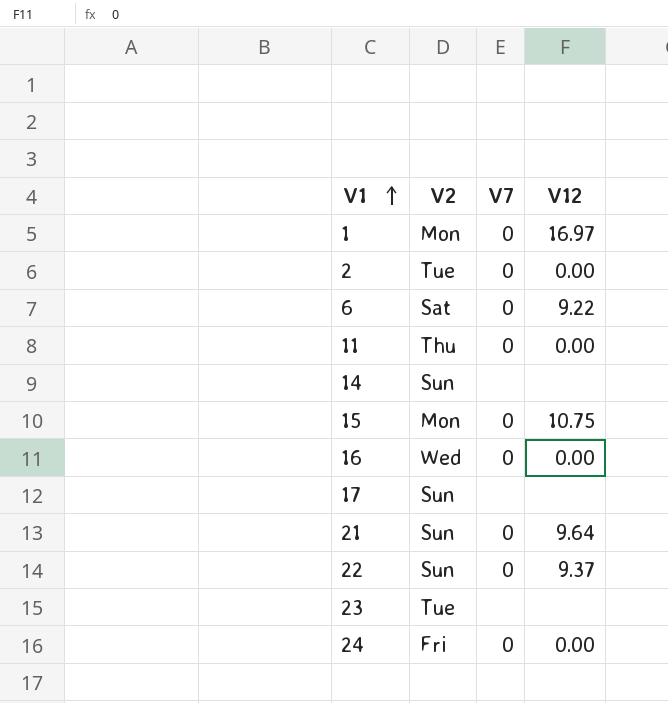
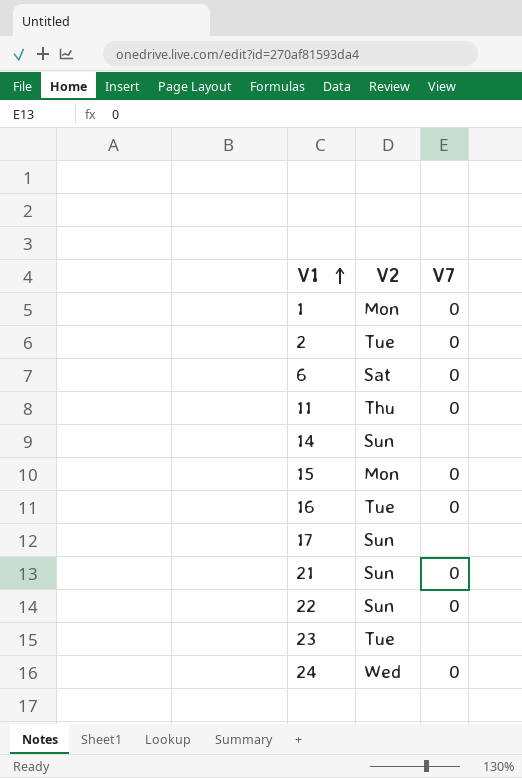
column V12 | position: 4 -> none
16 | V2: Wed -> Tue
24 | V2: Fri -> Wed

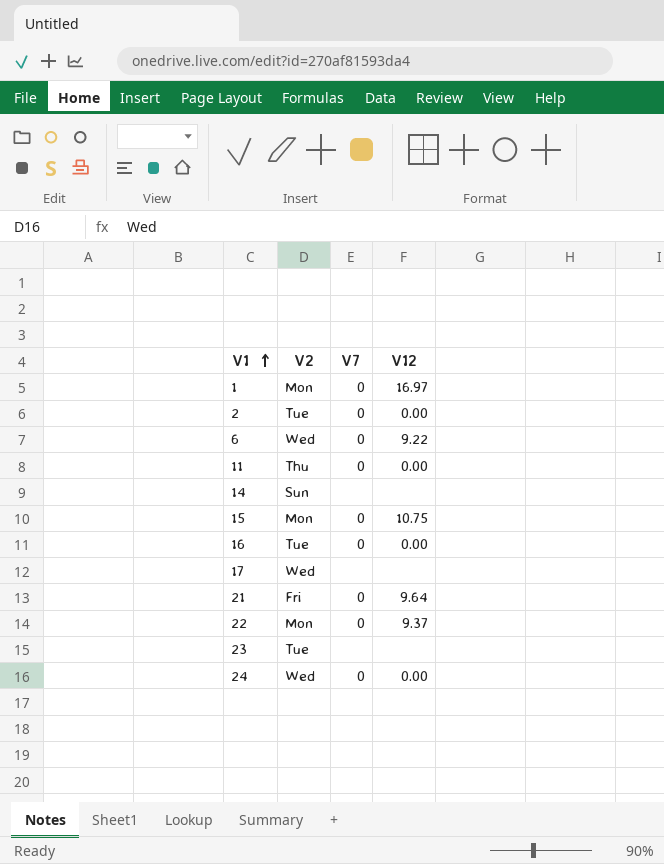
column V12 | position: none -> 4
6 | V2: Sat -> Wed
17 | V2: Sun -> Wed
21 | V2: Sun -> Fri
22 | V2: Sun -> Mon

